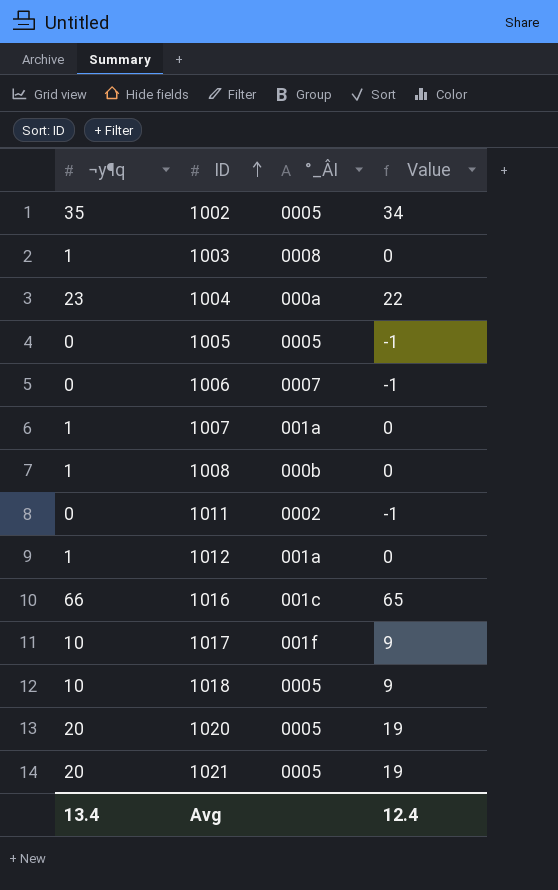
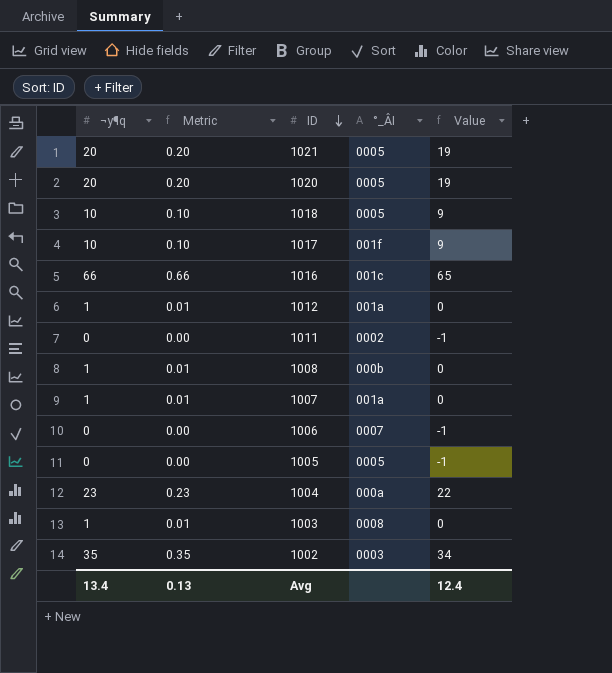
row order: ID ascending -> ID descending
column Metric | formula: none -> [¬y¶q] * 0.01
1002 | °_ÂI: 0005 -> 0003

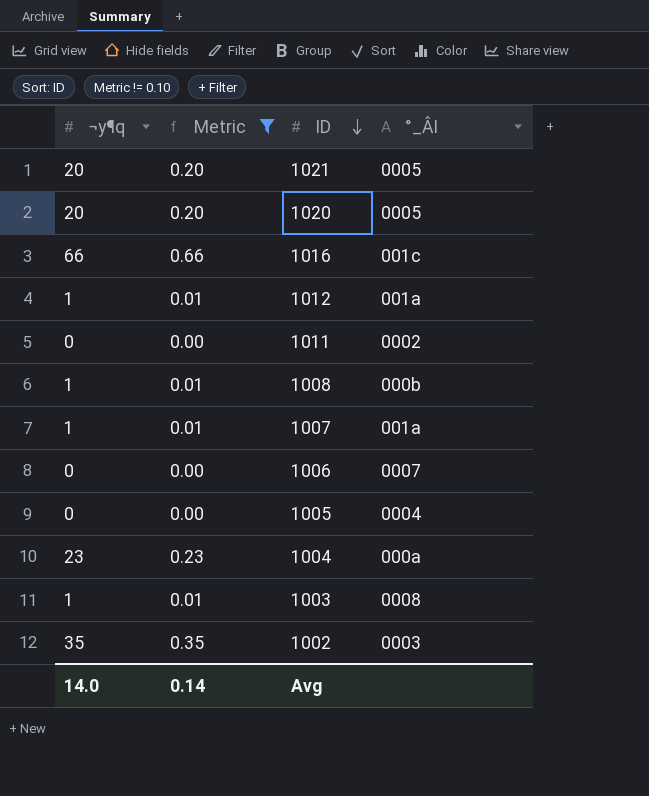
filter: none -> Metric != 0.10
column Value | formula: [¬y¶q] - 1 -> none
1005 | °_ÂI: 0005 -> 0004
Avg | ¬y¶q: 13.4 -> 14.0
Avg | Metric: 0.13 -> 0.14

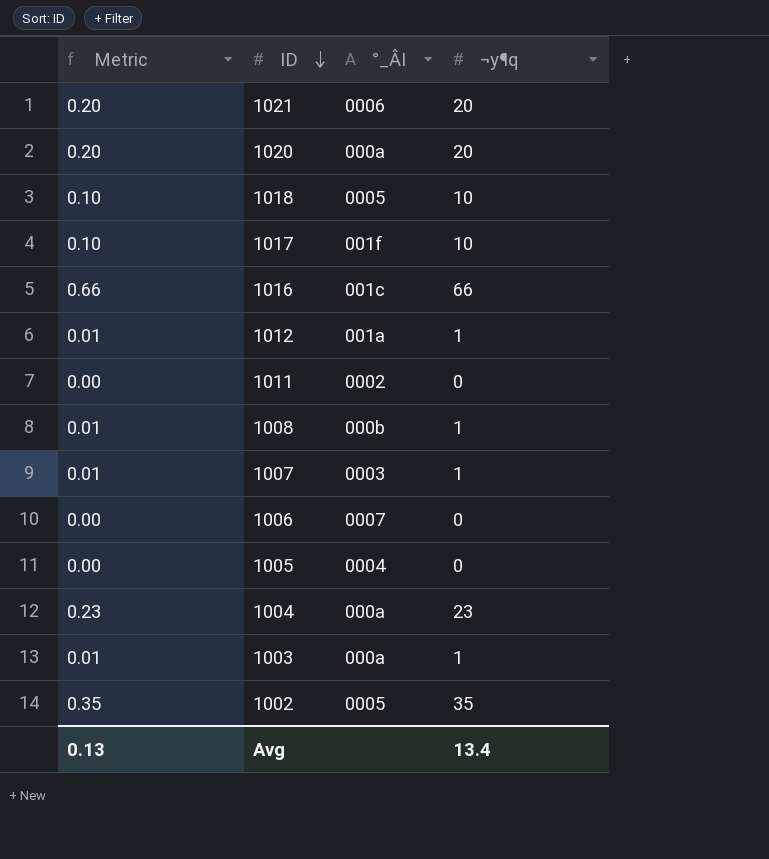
filter: Metric != 0.10 -> none
column ¬y¶q | position: 1 -> 4
1021 | °_ÂI: 0005 -> 0006
1020 | °_ÂI: 0005 -> 000a
1007 | °_ÂI: 001a -> 0003
1003 | °_ÂI: 0008 -> 000a
1002 | °_ÂI: 0003 -> 0005
Avg | Metric: 0.14 -> 0.13
Avg | ¬y¶q: 14.0 -> 13.4

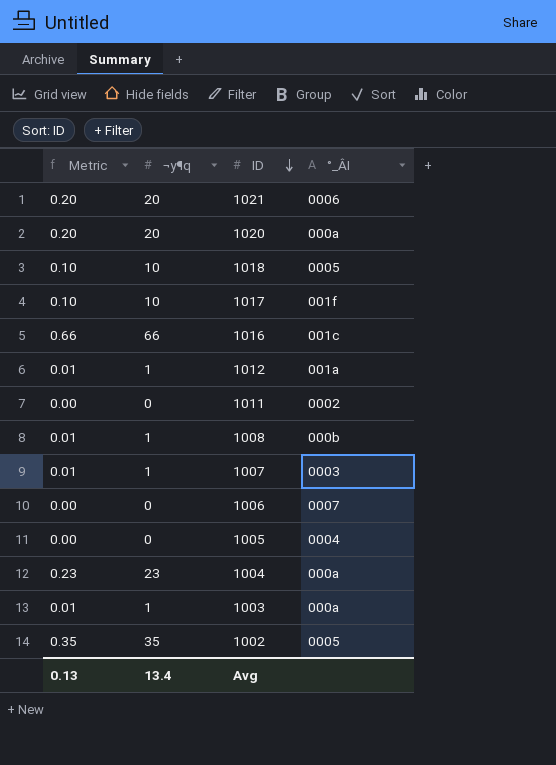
column ¬y¶q | position: 4 -> 2

